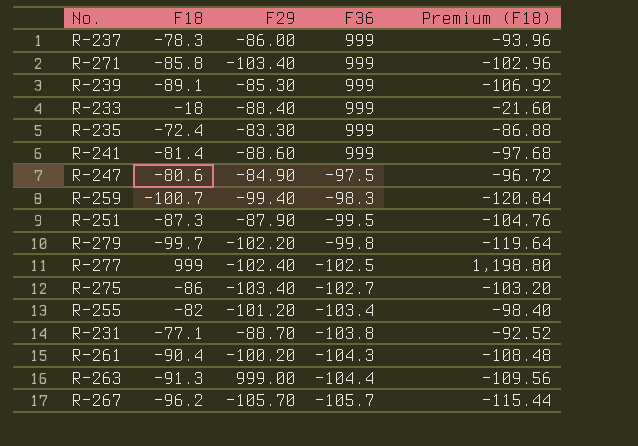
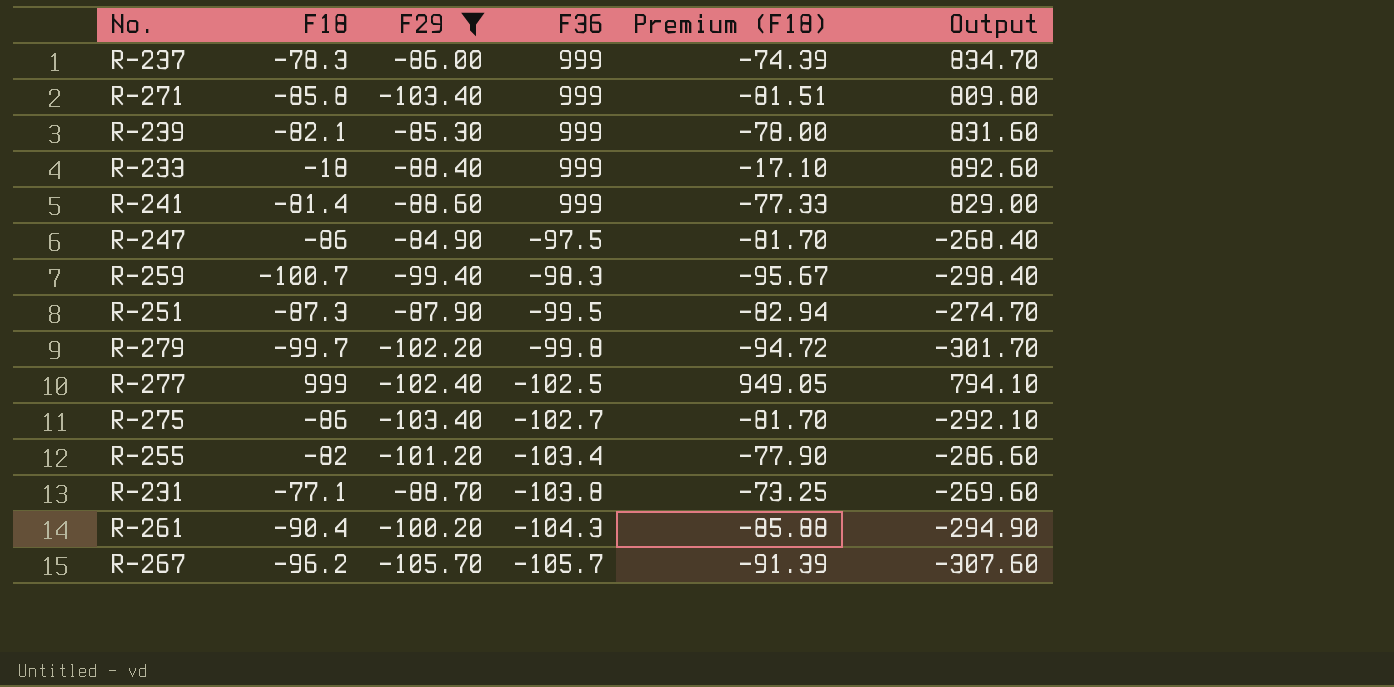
filter: none -> F29 <= -84.90
column Premium (F18) | formula: [F18] * 1.2 -> [F18] * 0.95
column Output | formula: none -> [F18] + [F29] + [F36]
R-239 | F18: -89.1 -> -82.1
R-247 | F18: -80.6 -> -86

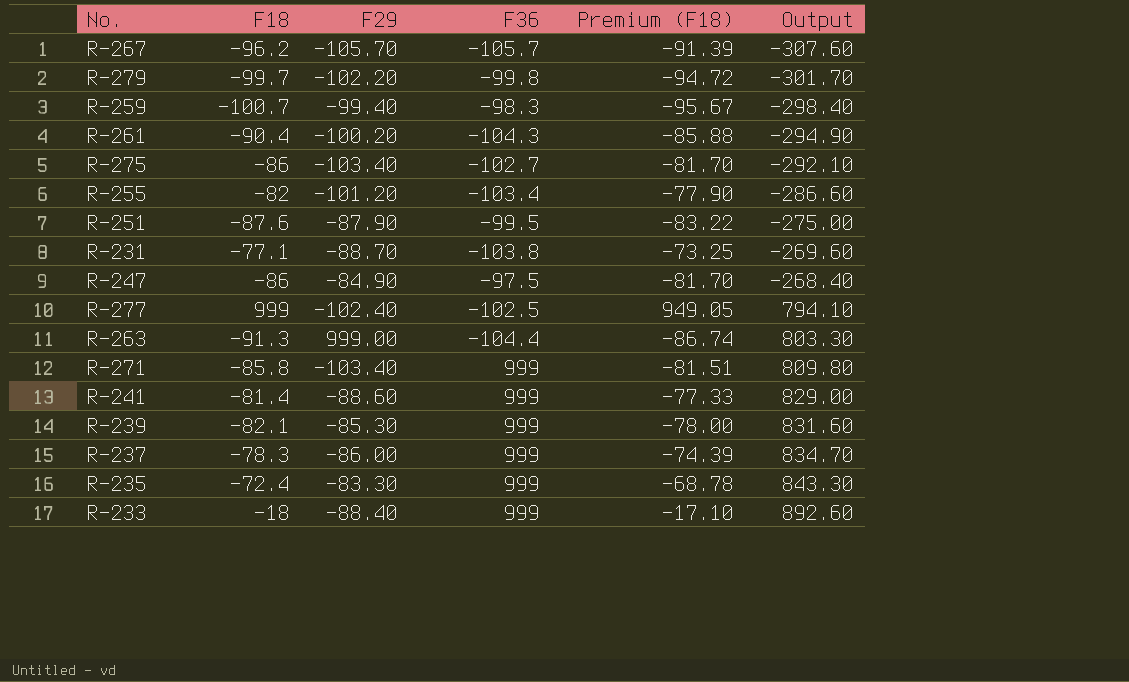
filter: F29 <= -84.90 -> none
row order: F36 descending -> Output ascending
R-251 | F18: -87.3 -> -87.6
R-251 | Premium (F18): -82.94 -> -83.22
R-251 | Output: -274.70 -> -275.00

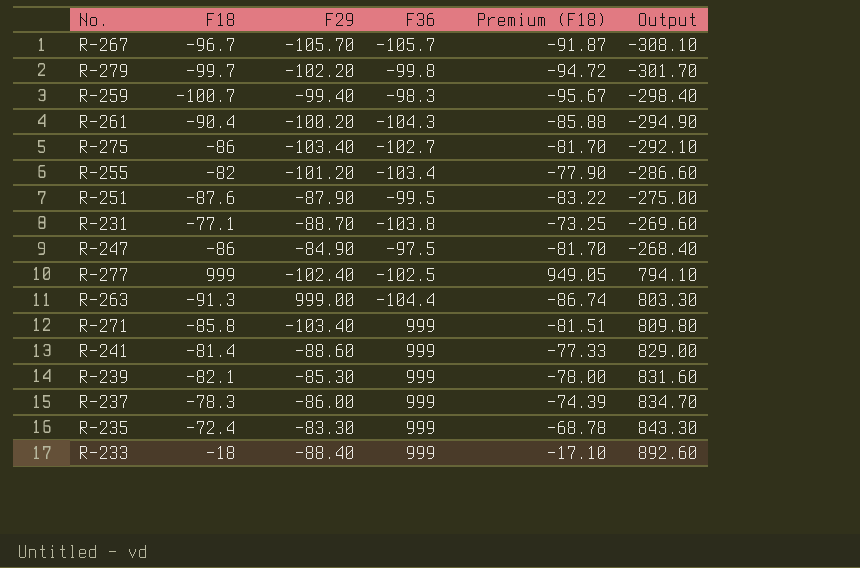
R-267 | F18: -96.2 -> -96.7
R-267 | Premium (F18): -91.39 -> -91.87
R-267 | Output: -307.60 -> -308.10

